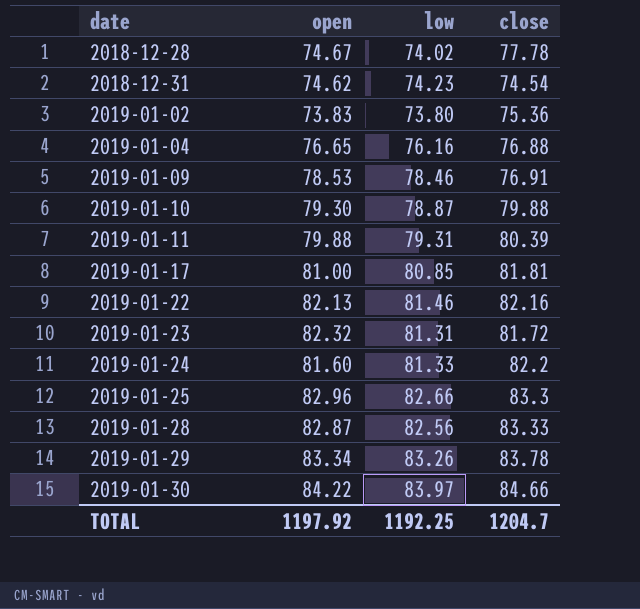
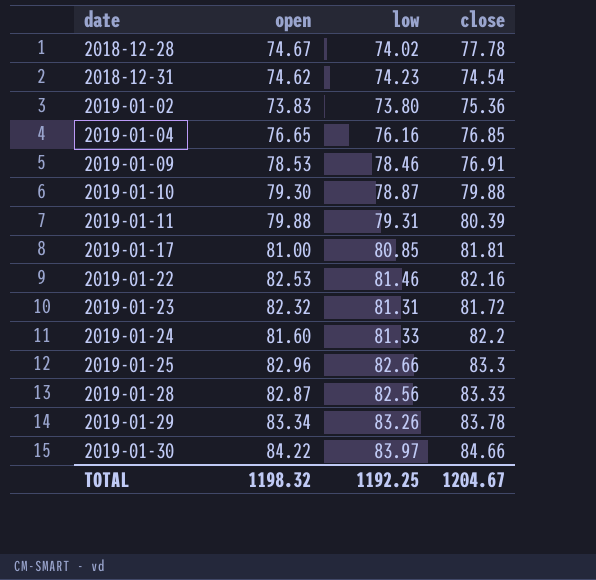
2019-01-04 | close: 76.88 -> 76.85
2019-01-22 | open: 82.13 -> 82.53
TOTAL | open: 1197.92 -> 1198.32
TOTAL | close: 1204.7 -> 1204.67

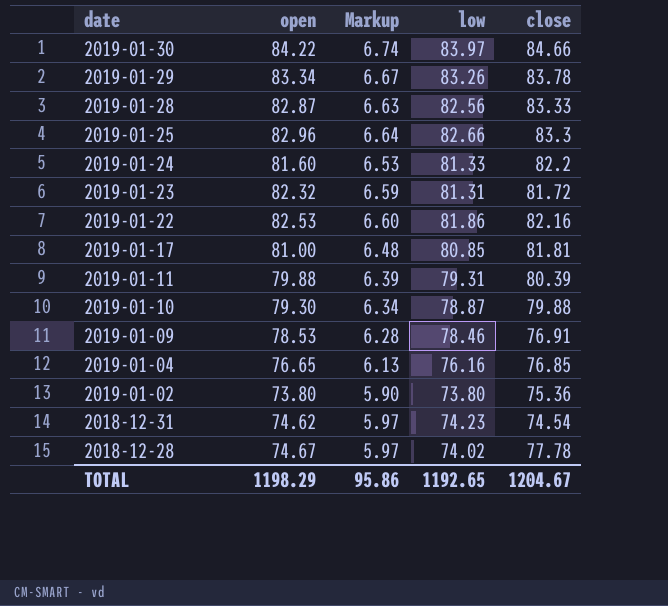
row order: date ascending -> date descending
column Markup | formula: none -> [open] * 0.08
2019-01-22 | low: 81.46 -> 81.86
2019-01-02 | open: 73.83 -> 73.80
TOTAL | open: 1198.32 -> 1198.29
TOTAL | low: 1192.25 -> 1192.65

